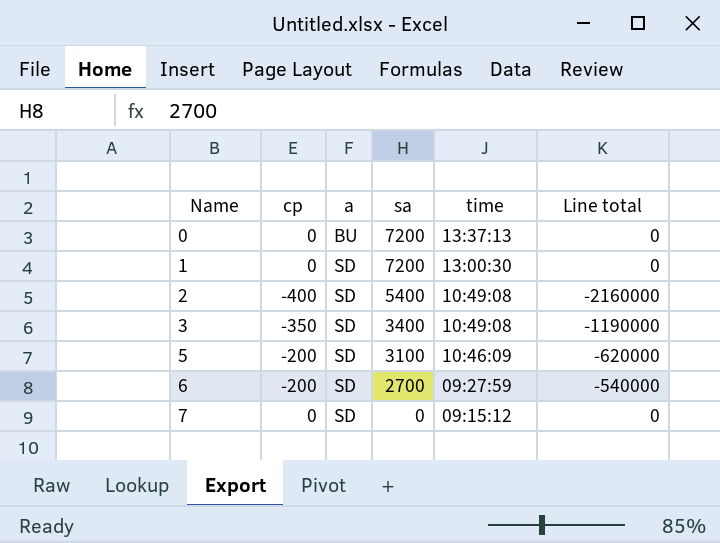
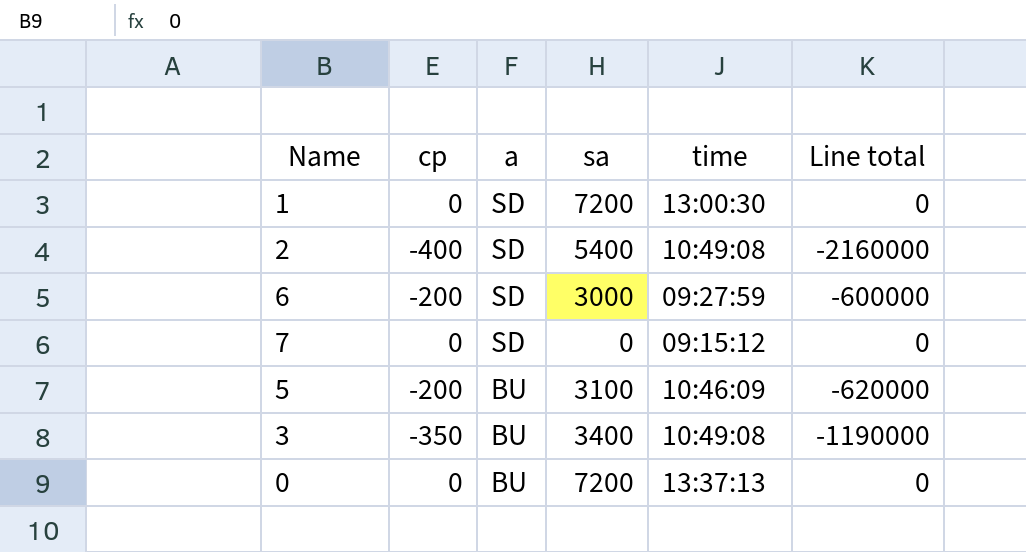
row order: Name ascending -> a descending
6 | sa: 2700 -> 3000
6 | Line total: -540000 -> -600000
5 | a: SD -> BU
3 | a: SD -> BU

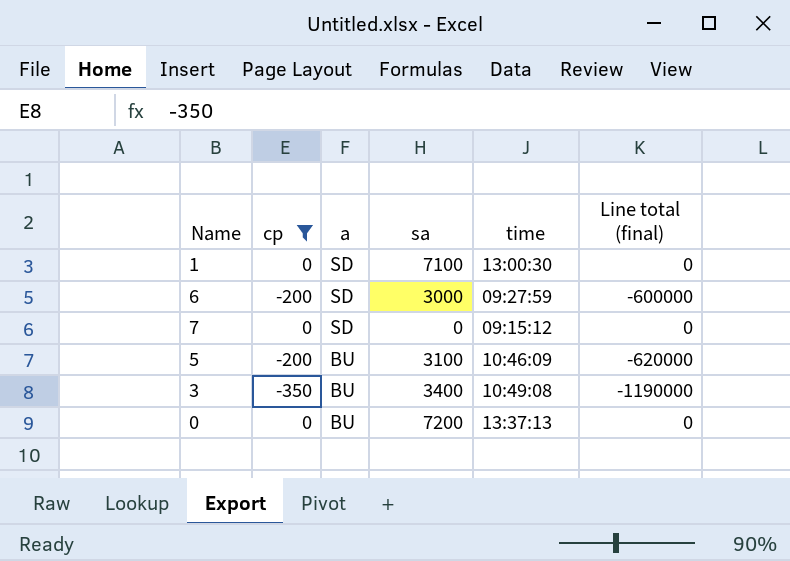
filter: none -> cp != -400
column name: Line total -> Line total (final)
1 | sa: 7200 -> 7100

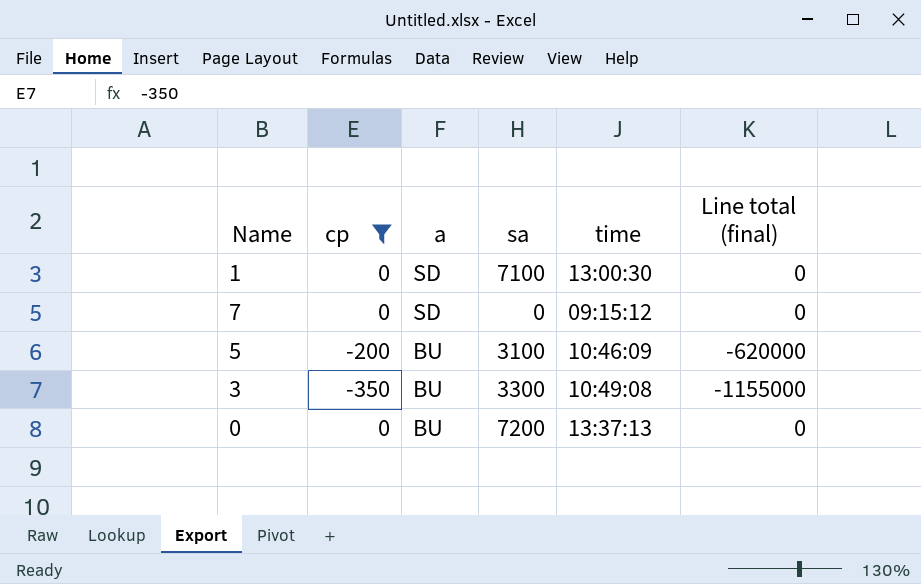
row 6: -200 | SD | 3000 | 09:27:59 | -600000 -> none
3 | sa: 3400 -> 3300
3 | Line total (final): -1190000 -> -1155000

